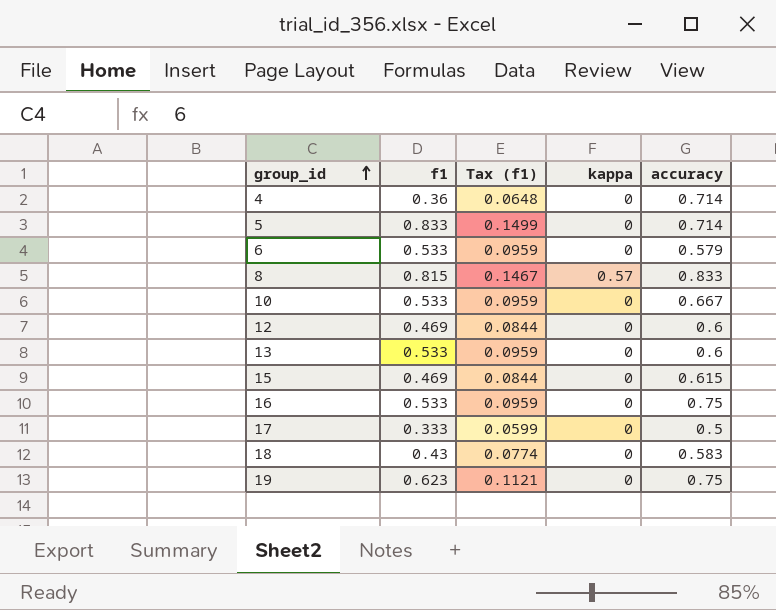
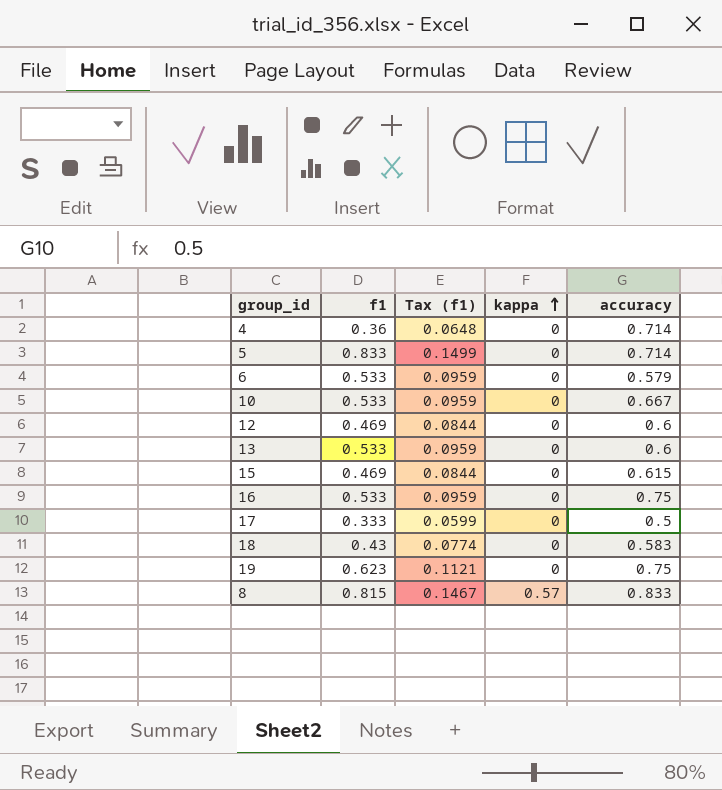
row order: group_id ascending -> kappa ascending

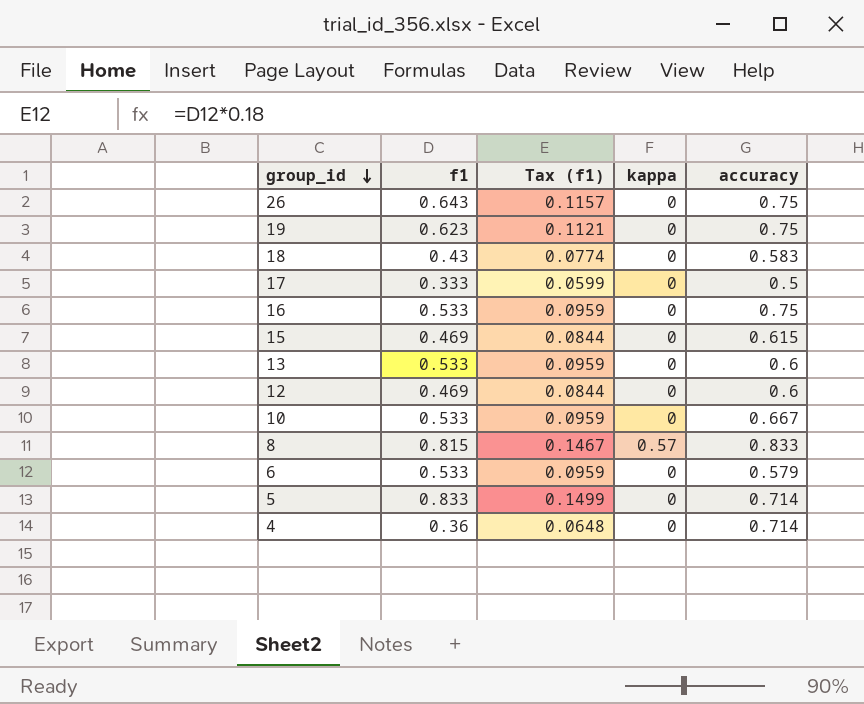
row order: kappa ascending -> group_id descending
row 26: none -> 0.643 | 0.1157 | 0 | 0.75

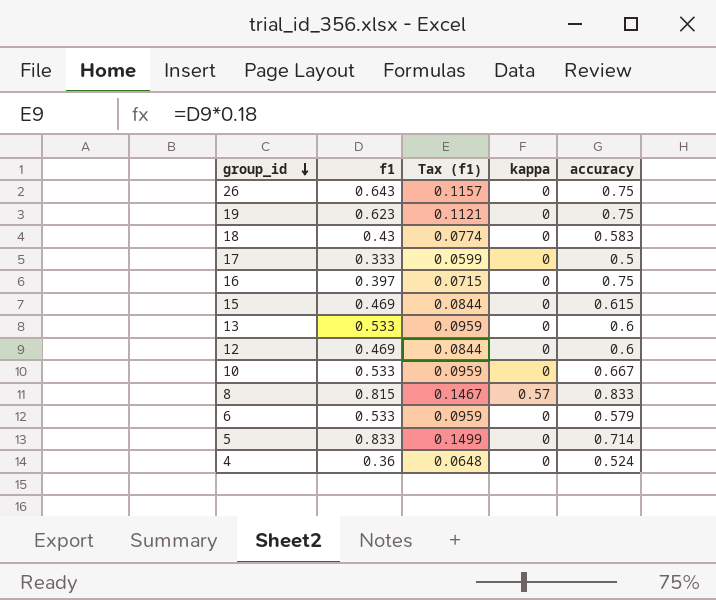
16 | f1: 0.533 -> 0.397
16 | Tax (f1): 0.0959 -> 0.0715
4 | accuracy: 0.714 -> 0.524

